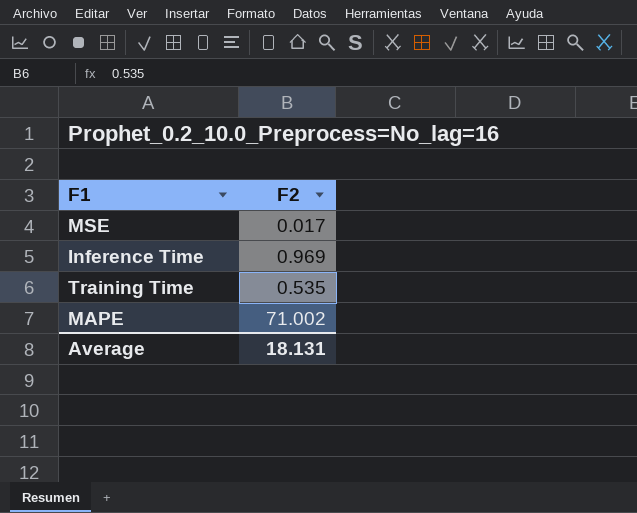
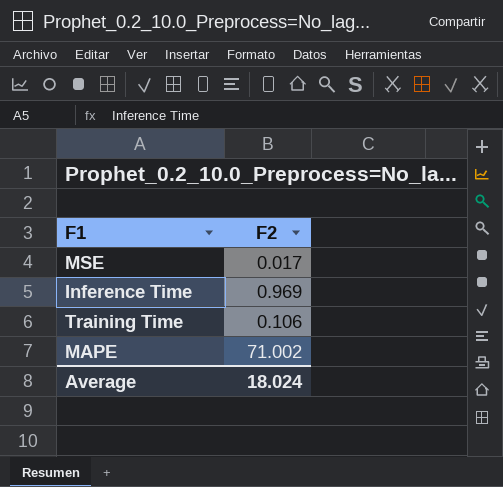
Training Time | F2: 0.535 -> 0.106
Average | F2: 18.131 -> 18.024

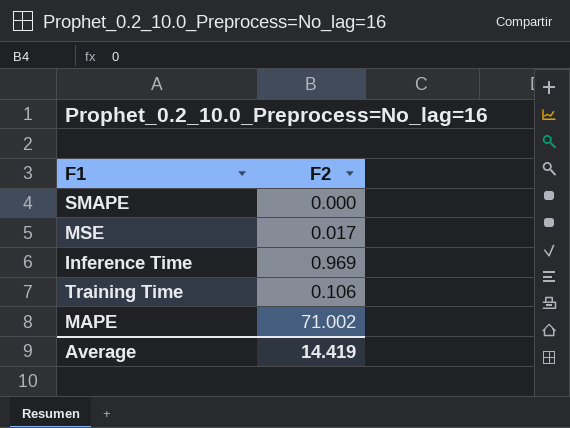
row SMAPE: none -> 0.000
Average | F2: 18.024 -> 14.419

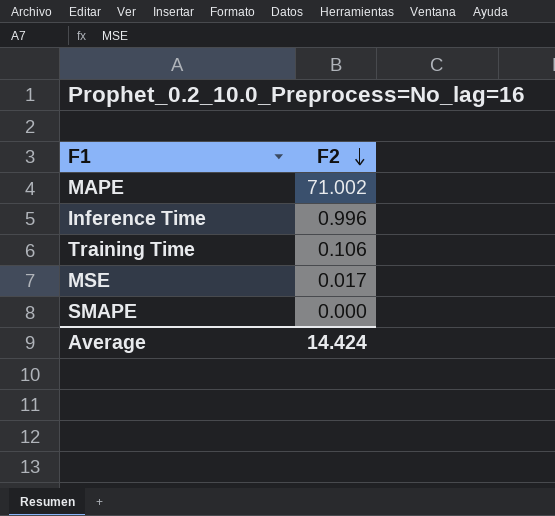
row order: none -> F2 descending
Inference Time | F2: 0.969 -> 0.996
Average | F2: 14.419 -> 14.424

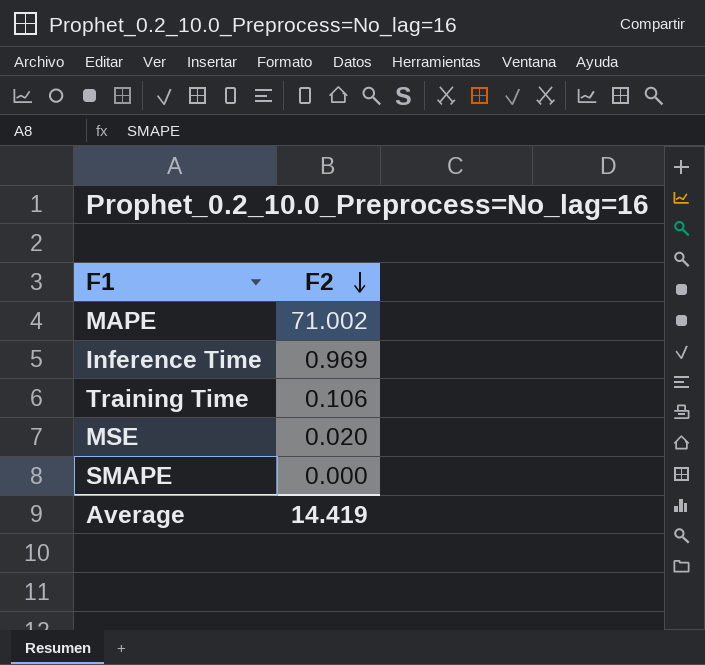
Inference Time | F2: 0.996 -> 0.969
MSE | F2: 0.017 -> 0.020
Average | F2: 14.424 -> 14.419

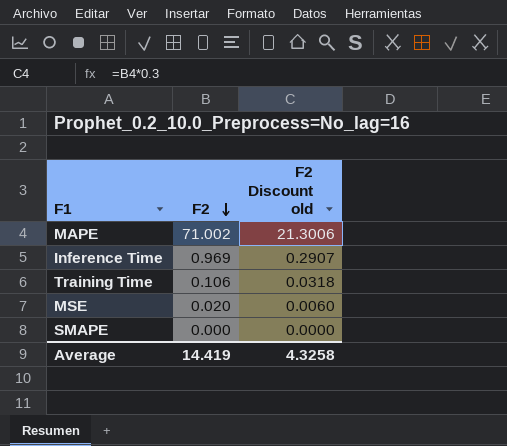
column F2 Discount old | formula: none -> [F2] * 0.3

